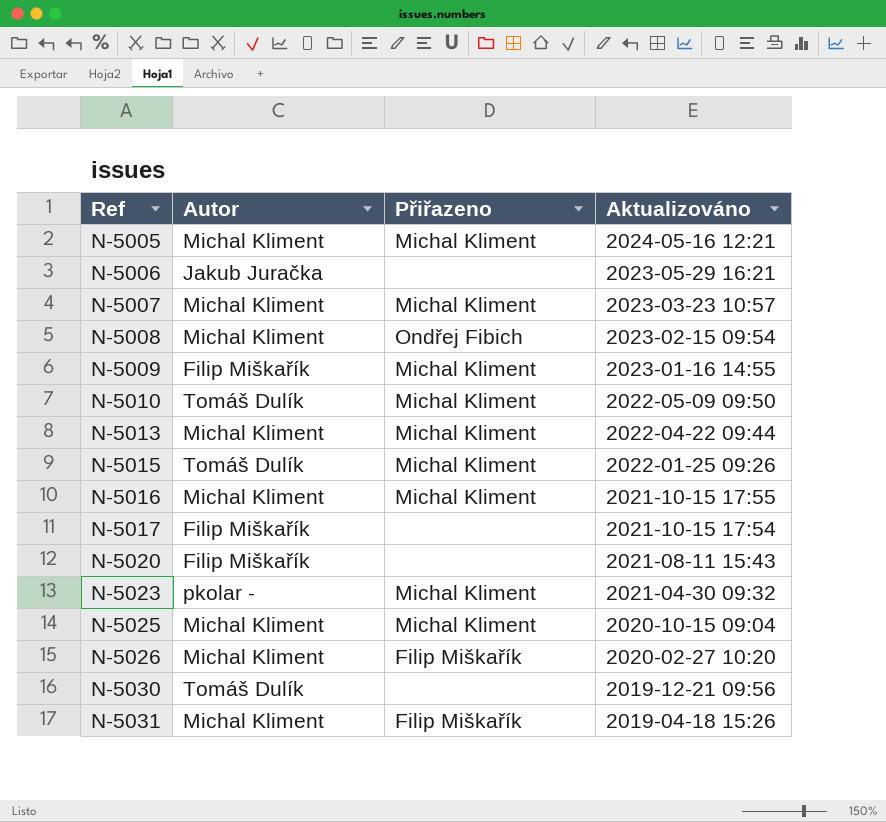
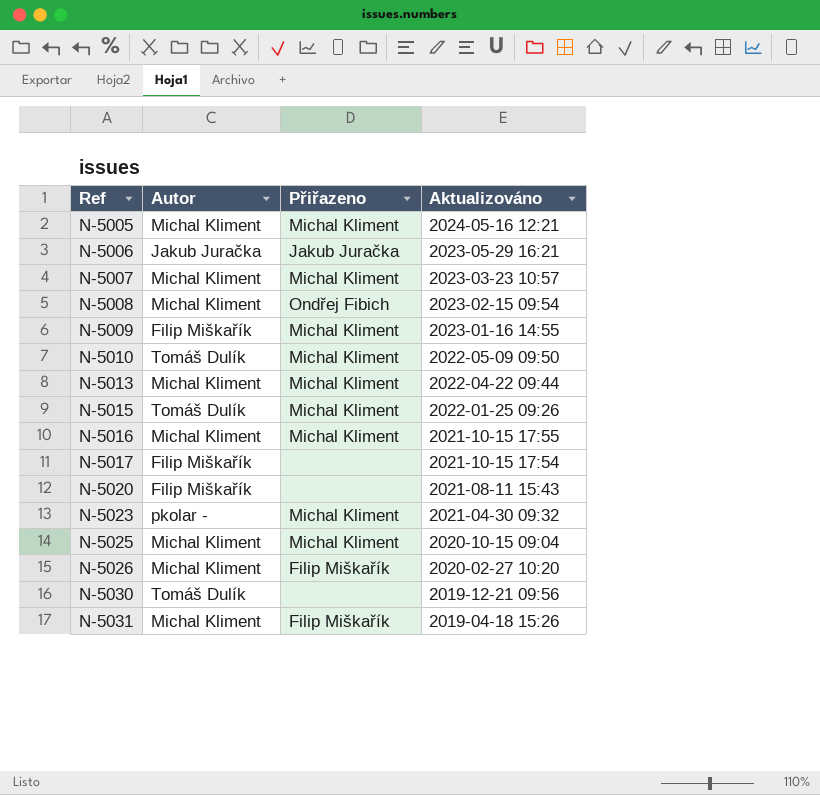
N-5006 | Přiřazeno: none -> Jakub Juračka

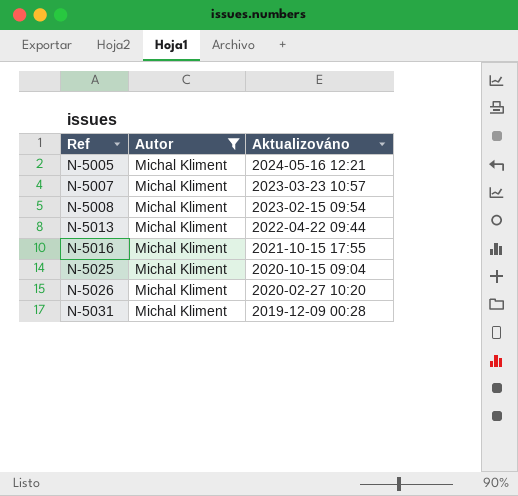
filter: none -> Autor = Michal Kliment
column Přiřazeno | position: 3 -> none
N-5031 | Aktualizováno: 2019-04-18 15:26 -> 2019-12-09 00:28

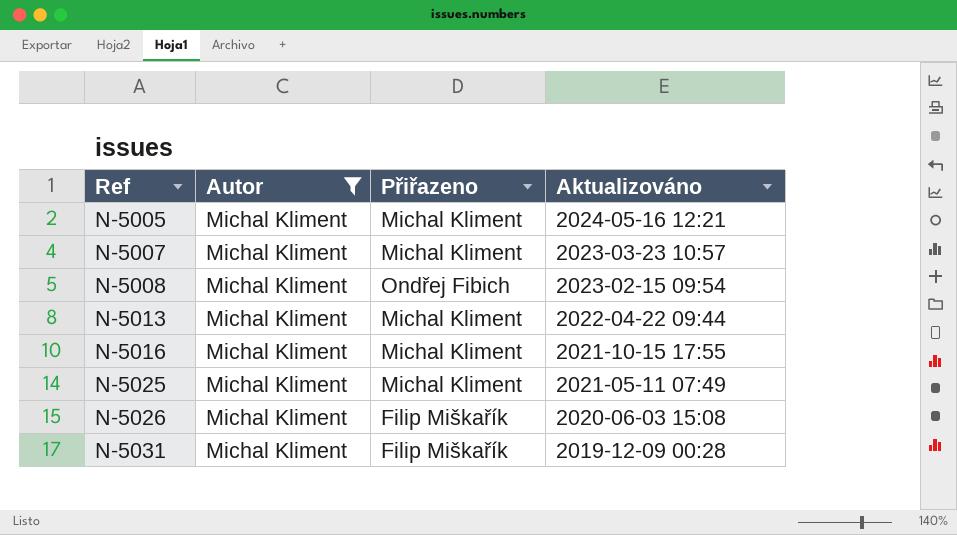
column Přiřazeno | position: none -> 3
N-5025 | Aktualizováno: 2020-10-15 09:04 -> 2021-05-11 07:49
N-5026 | Aktualizováno: 2020-02-27 10:20 -> 2020-06-03 15:08

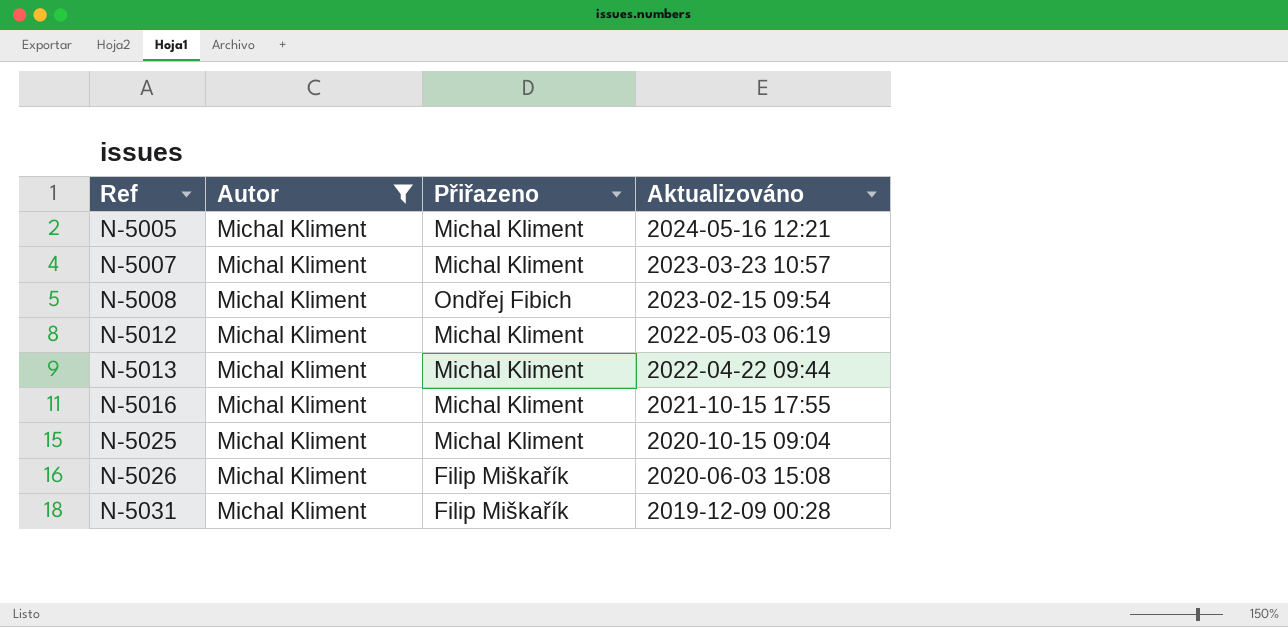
row N-5012: none -> Michal Kliment | Michal Kliment | 2022-05-03 06:19
N-5025 | Aktualizováno: 2021-05-11 07:49 -> 2020-10-15 09:04

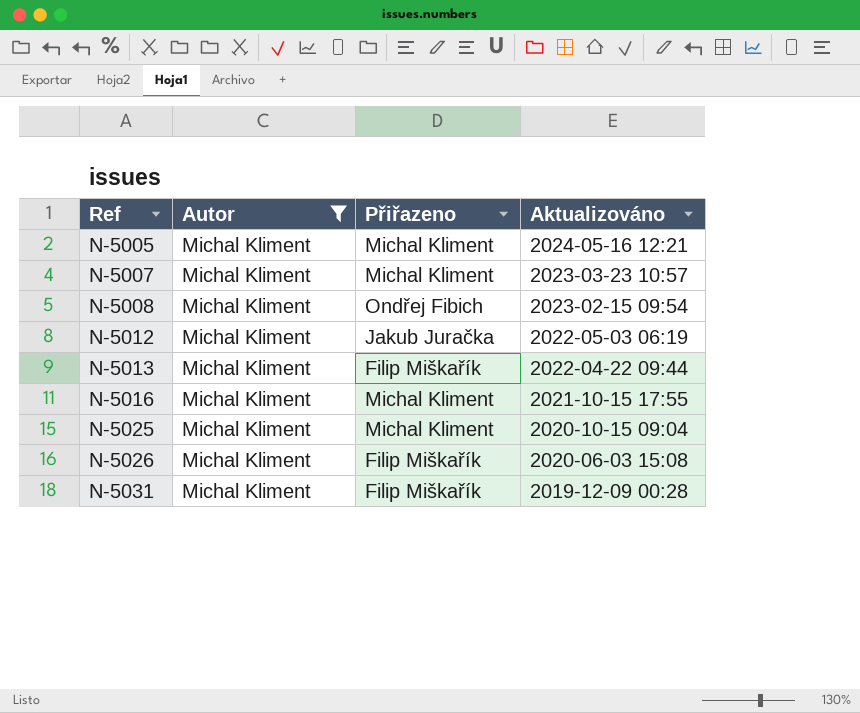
N-5012 | Přiřazeno: Michal Kliment -> Jakub Juračka
N-5013 | Přiřazeno: Michal Kliment -> Filip Miškařík

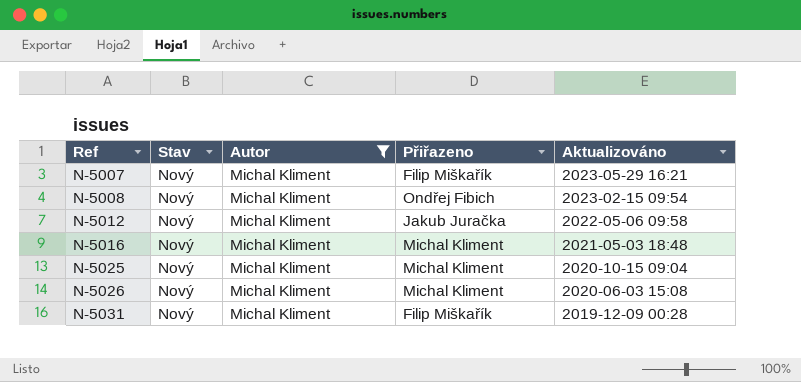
column Stav | position: none -> 2
row N-5005: Michal Kliment | Michal Kliment | 2024-05-16 12:21 -> none
row N-5013: Michal Kliment | Filip Miškařík | 2022-04-22 09:44 -> none
N-5007 | Přiřazeno: Michal Kliment -> Filip Miškařík
N-5007 | Aktualizováno: 2023-03-23 10:57 -> 2023-05-29 16:21
N-5012 | Aktualizováno: 2022-05-03 06:19 -> 2022-05-06 09:58
N-5016 | Aktualizováno: 2021-10-15 17:55 -> 2021-05-03 18:48
N-5026 | Přiřazeno: Filip Miškařík -> Michal Kliment

